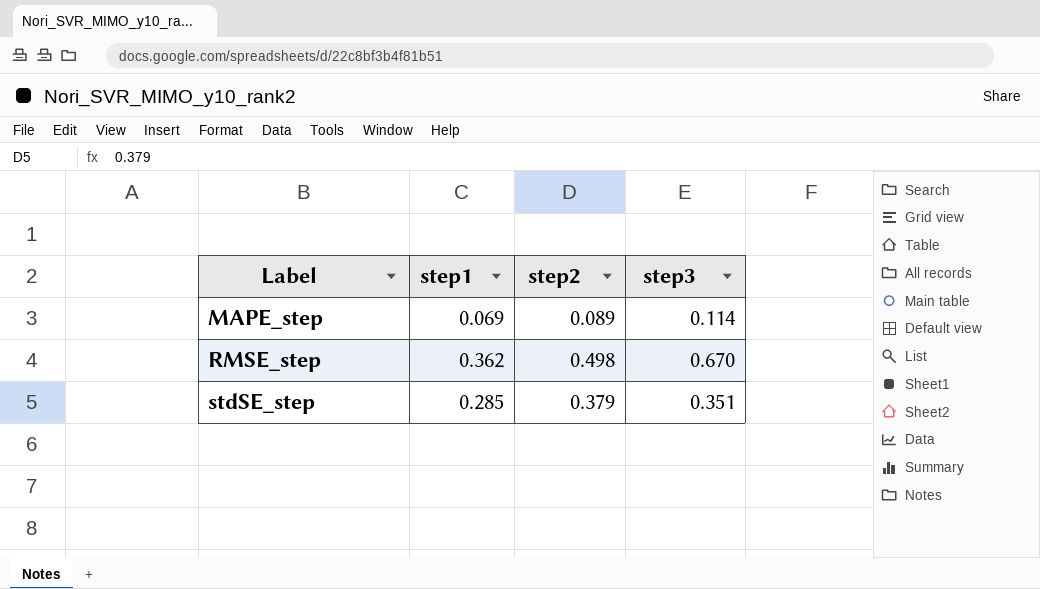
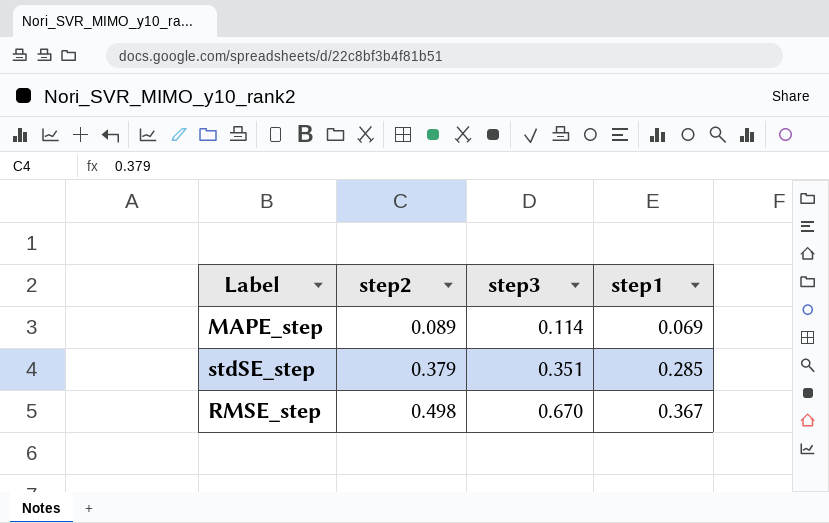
row order: Label ascending -> step2 ascending
column step1 | position: 2 -> 4
RMSE_step | step1: 0.362 -> 0.367

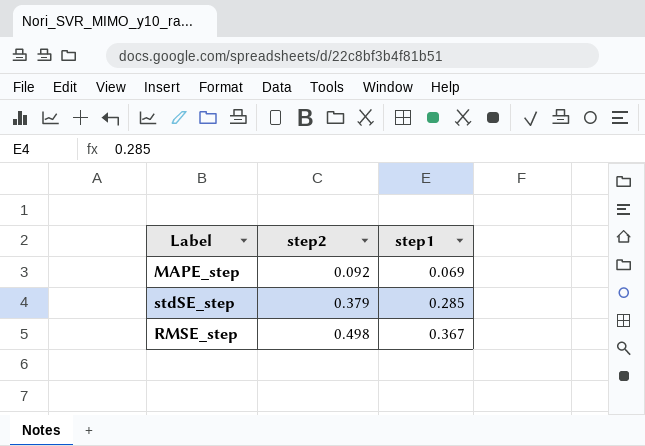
column step3 | position: 3 -> none
MAPE_step | step2: 0.089 -> 0.092

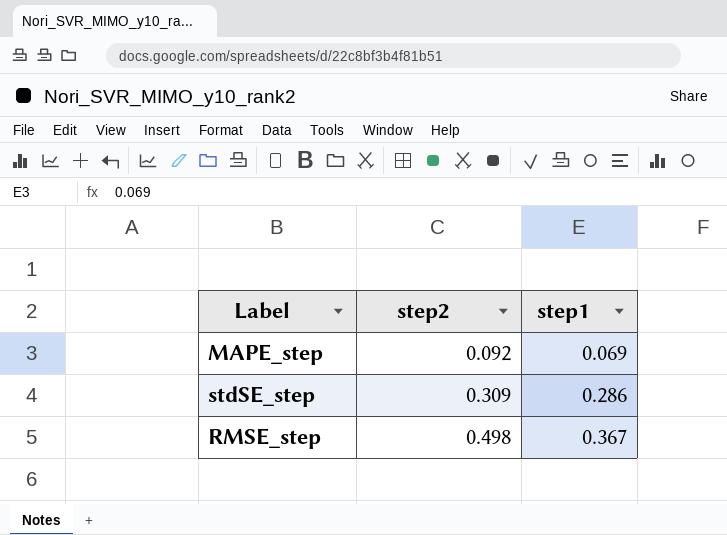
stdSE_step | step2: 0.379 -> 0.309
stdSE_step | step1: 0.285 -> 0.286

